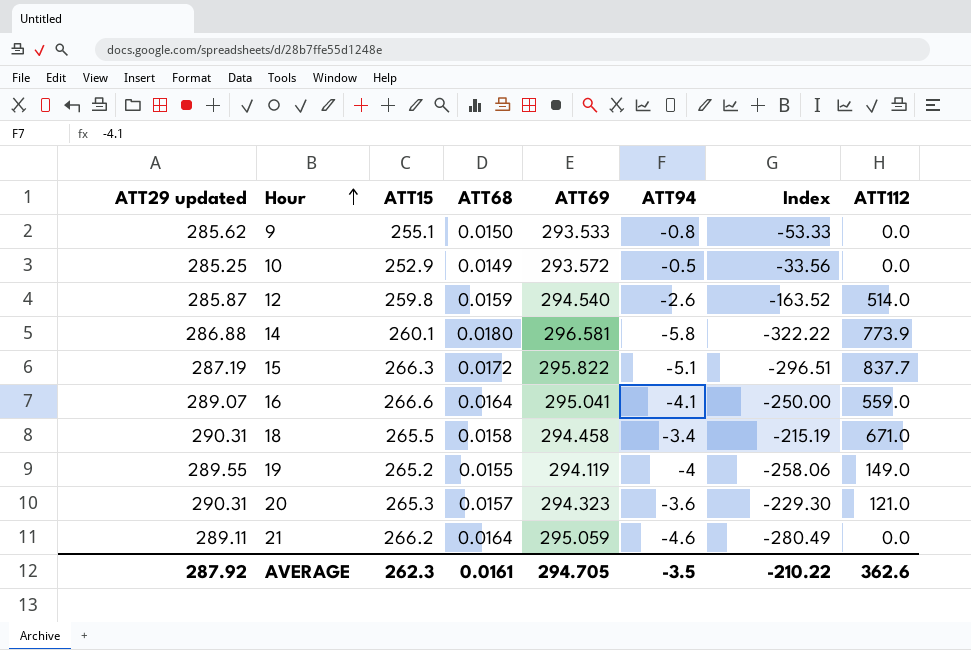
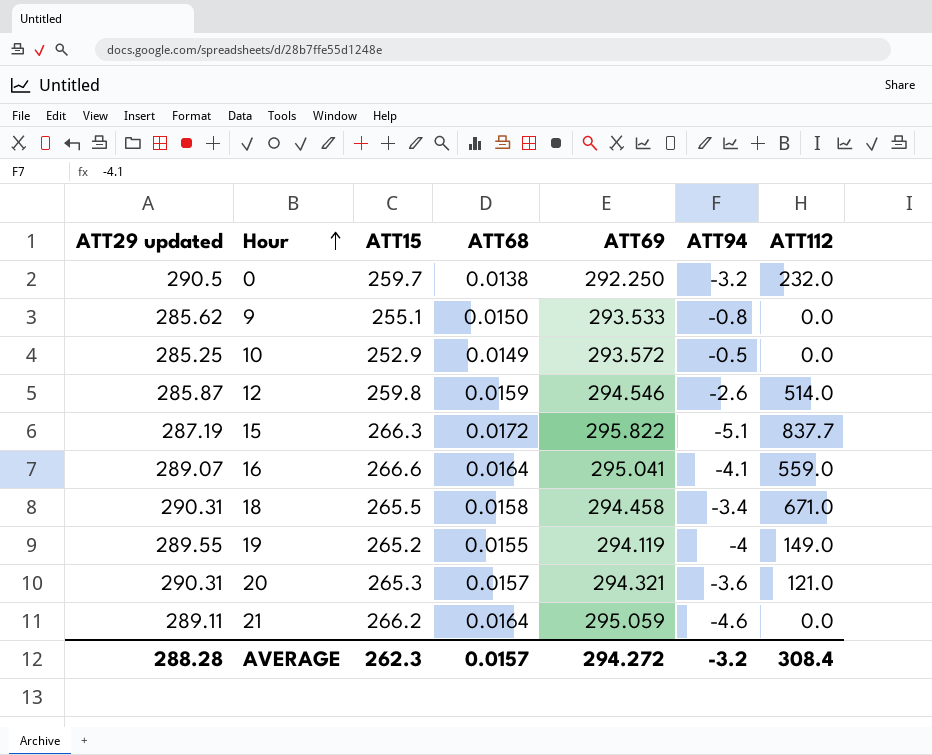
column Index | formula: [ATT94] / [ATT68] -> none
row 14: 286.88 | 260.1 | 0.0180 | 296.581 | -5.8 | -322.22 | 773.9 -> none
row 0: none -> 290.5 | 259.7 | 0.0138 | 292.250 | -3.2 | 232.0
12 | ATT69: 294.540 -> 294.546
20 | ATT69: 294.323 -> 294.321
AVERAGE | ATT29 updated: 287.92 -> 288.28
AVERAGE | ATT68: 0.0161 -> 0.0157
AVERAGE | ATT69: 294.705 -> 294.272
AVERAGE | ATT94: -3.5 -> -3.2
AVERAGE | ATT112: 362.6 -> 308.4

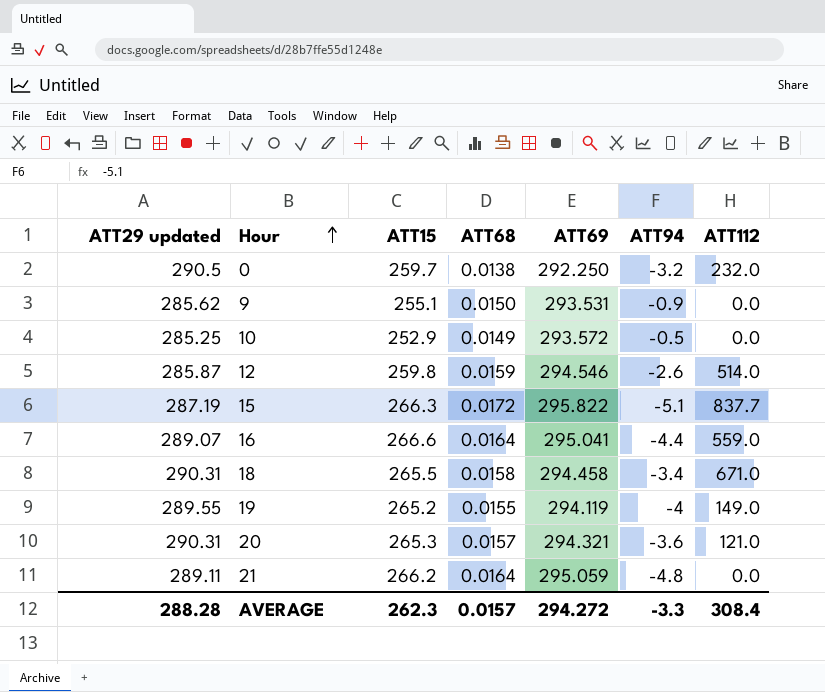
9 | ATT69: 293.533 -> 293.531
9 | ATT94: -0.8 -> -0.9
16 | ATT94: -4.1 -> -4.4
21 | ATT94: -4.6 -> -4.8
AVERAGE | ATT94: -3.2 -> -3.3

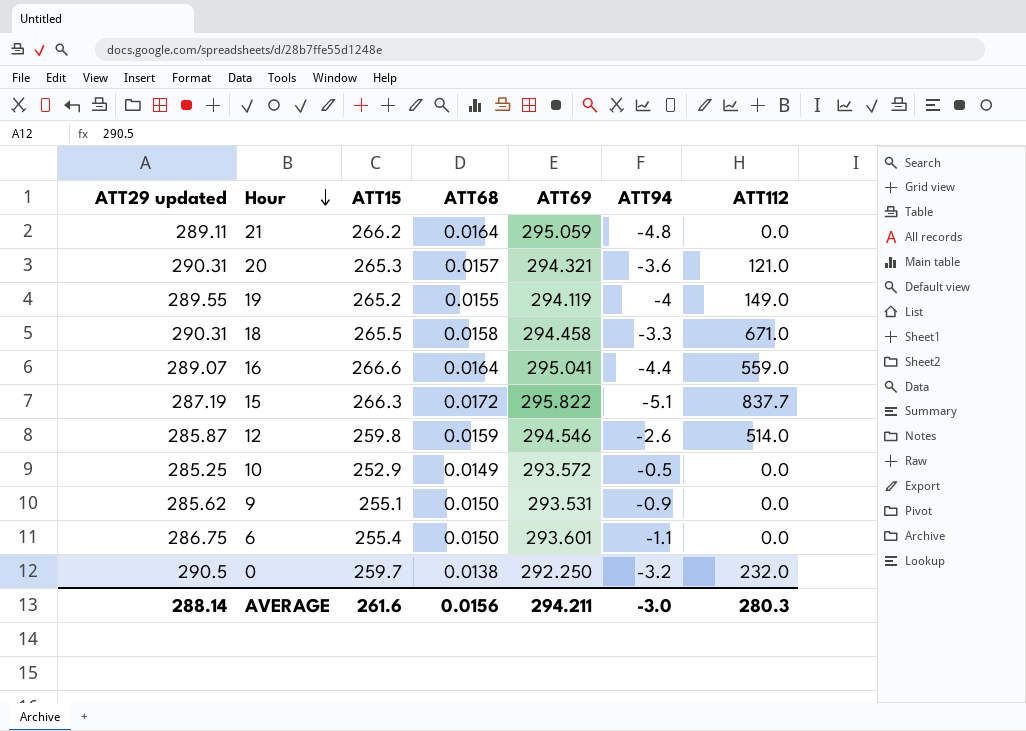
row order: Hour ascending -> Hour descending
18 | ATT94: -3.4 -> -3.3
row 6: none -> 286.75 | 255.4 | 0.0150 | 293.601 | -1.1 | 0.0
AVERAGE | ATT29 updated: 288.28 -> 288.14
AVERAGE | ATT15: 262.3 -> 261.6
AVERAGE | ATT68: 0.0157 -> 0.0156
AVERAGE | ATT69: 294.272 -> 294.211
AVERAGE | ATT94: -3.3 -> -3.0
AVERAGE | ATT112: 308.4 -> 280.3

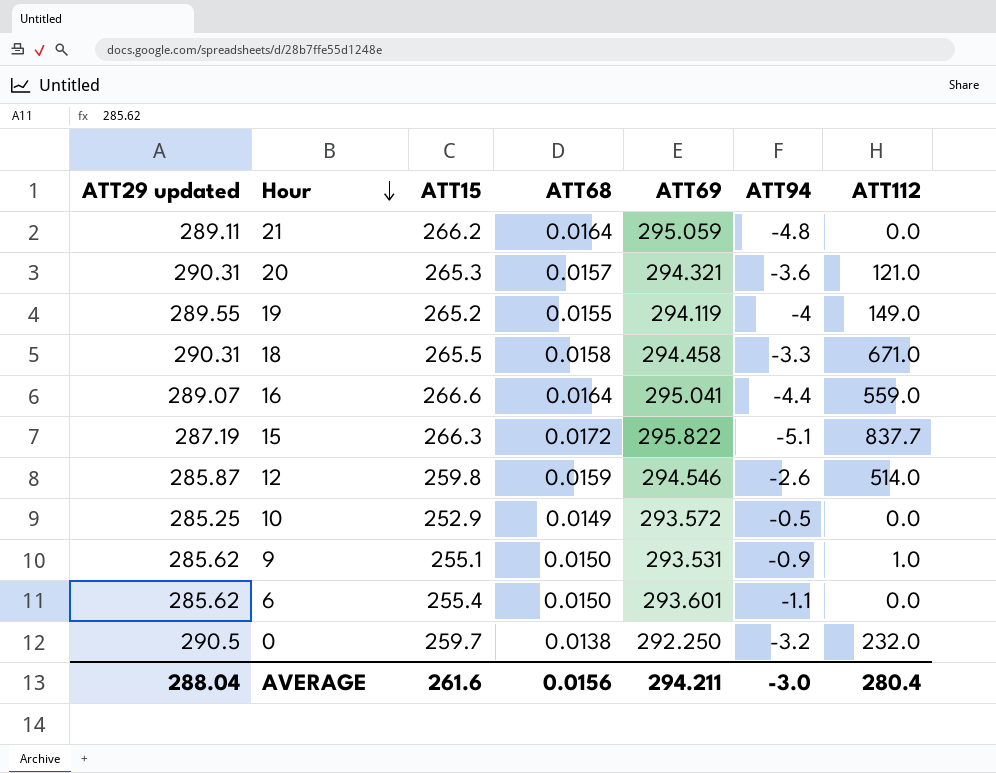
9 | ATT112: 0.0 -> 1.0
6 | ATT29 updated: 286.75 -> 285.62
AVERAGE | ATT29 updated: 288.14 -> 288.04
AVERAGE | ATT112: 280.3 -> 280.4

